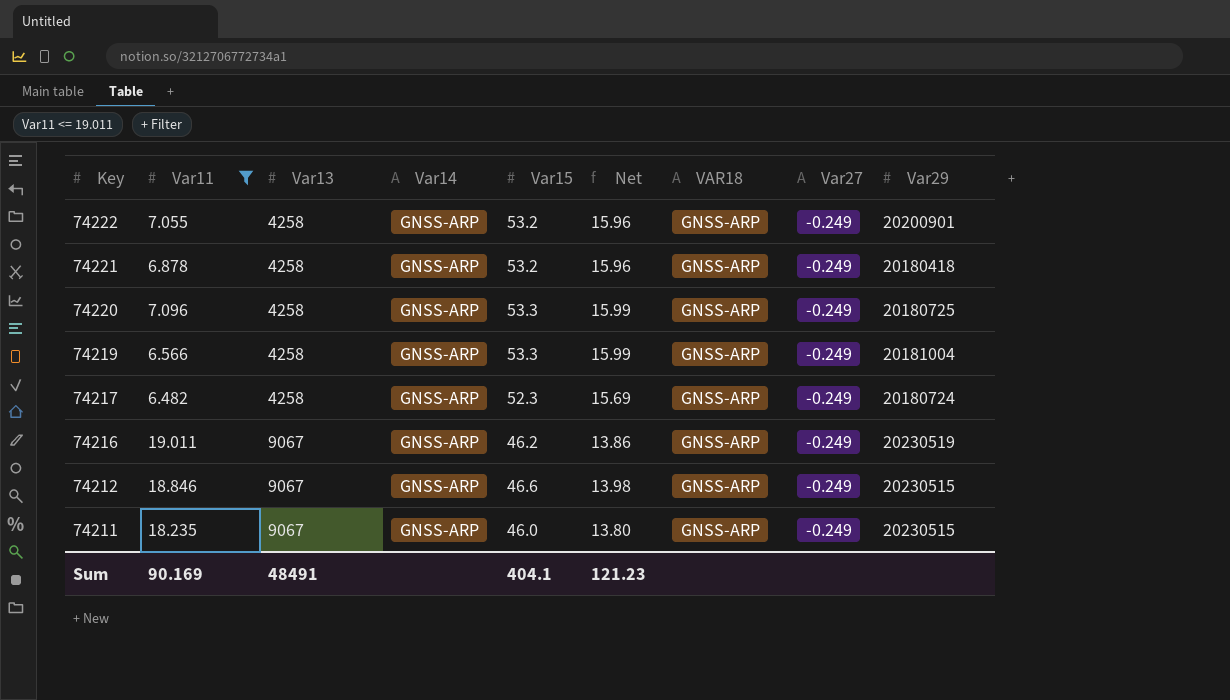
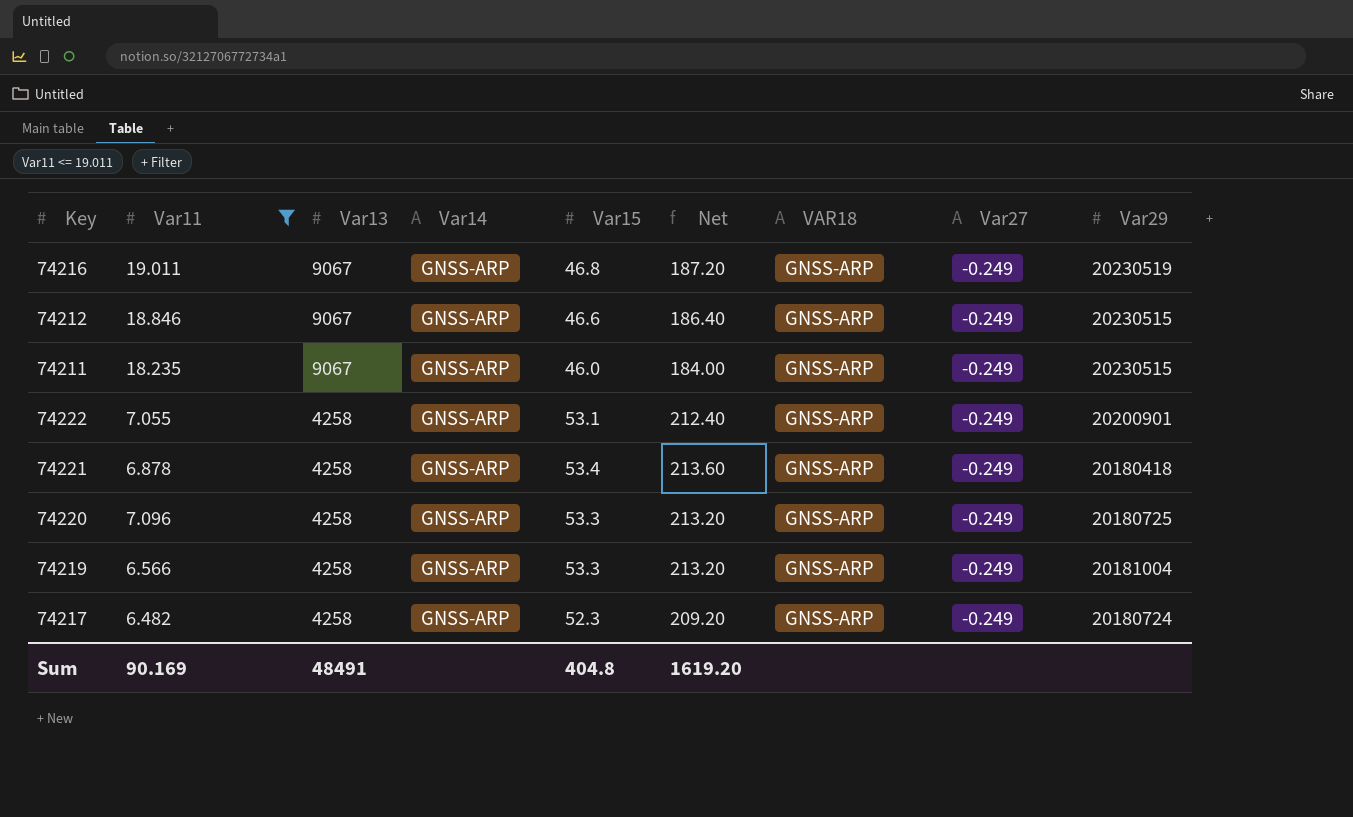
row order: Key descending -> Var13 descending
column Net | formula: [Var15] * 0.3 -> [Var15] * 4
74216 | Var15: 46.2 -> 46.8
74222 | Var15: 53.2 -> 53.1
74221 | Var15: 53.2 -> 53.4
Sum | Var15: 404.1 -> 404.8
Sum | Net: 121.23 -> 1619.20

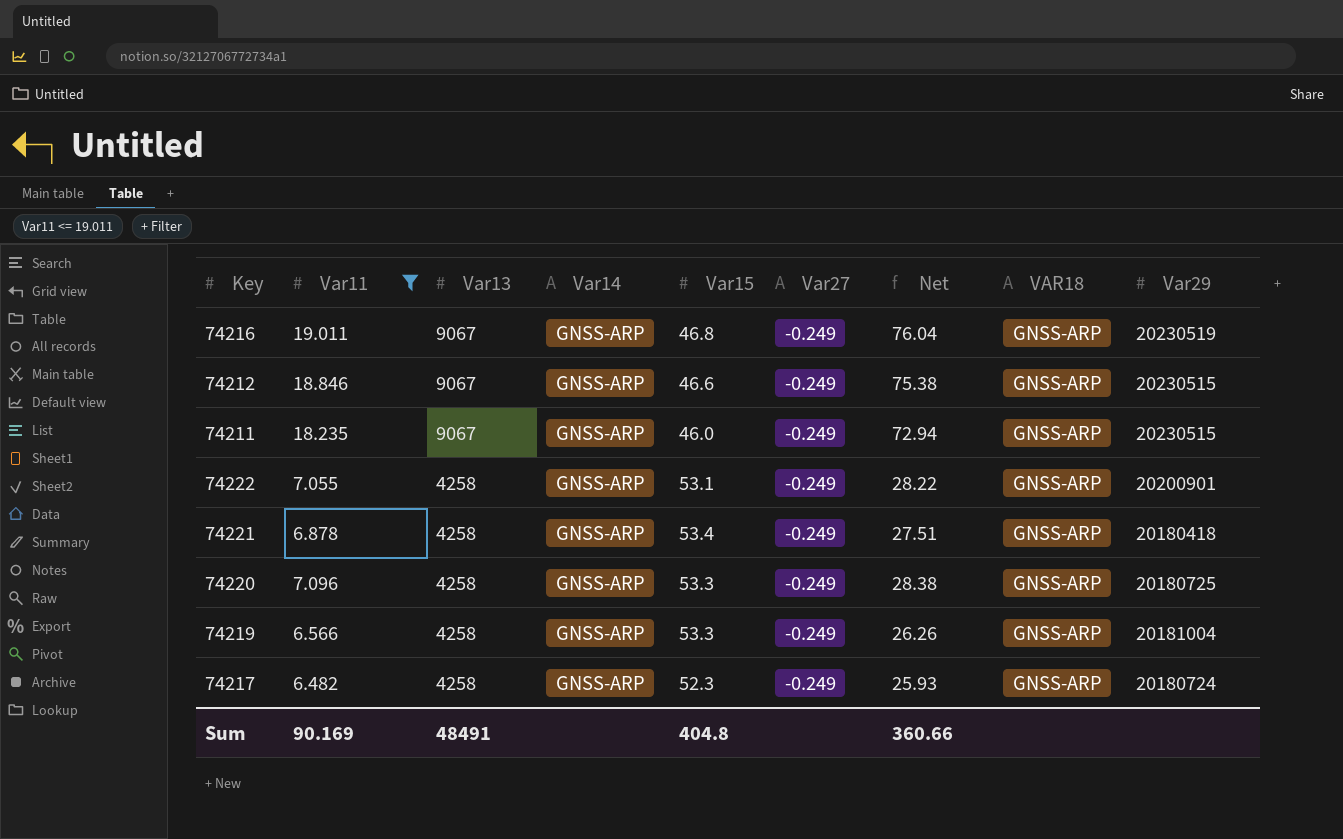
column Var27 | position: 8 -> 6
column Net | formula: [Var15] * 4 -> [Var11] * 4
Sum | Net: 1619.20 -> 360.66

